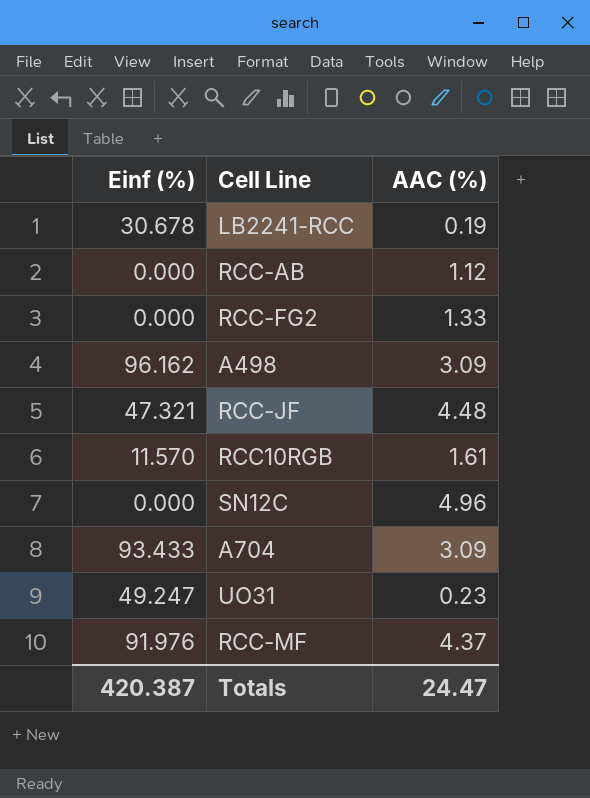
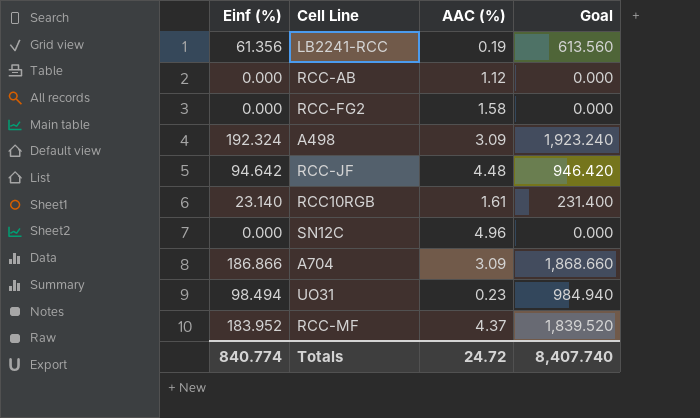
column Goal | formula: none -> [Einf (%)] * 10
LB2241-RCC | Einf (%): 30.678 -> 61.356
RCC-FG2 | AAC (%): 1.33 -> 1.58
A498 | Einf (%): 96.162 -> 192.324
RCC-JF | Einf (%): 47.321 -> 94.642
RCC10RGB | Einf (%): 11.570 -> 23.140
A704 | Einf (%): 93.433 -> 186.866
UO31 | Einf (%): 49.247 -> 98.494
RCC-MF | Einf (%): 91.976 -> 183.952
Totals | Einf (%): 420.387 -> 840.774
Totals | AAC (%): 24.47 -> 24.72

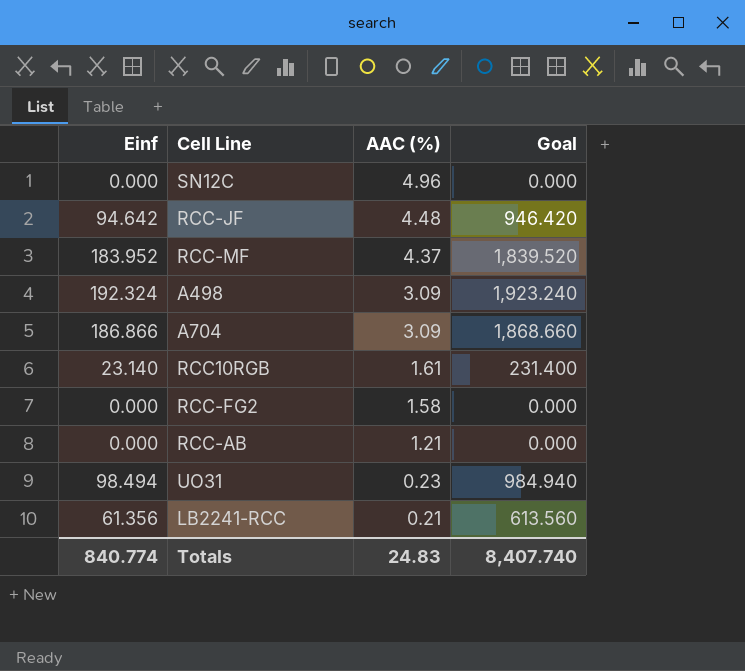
row order: none -> AAC (%) descending
column name: Einf (%) -> Einf
RCC-AB | AAC (%): 1.12 -> 1.21
LB2241-RCC | AAC (%): 0.19 -> 0.21
Totals | AAC (%): 24.72 -> 24.83

